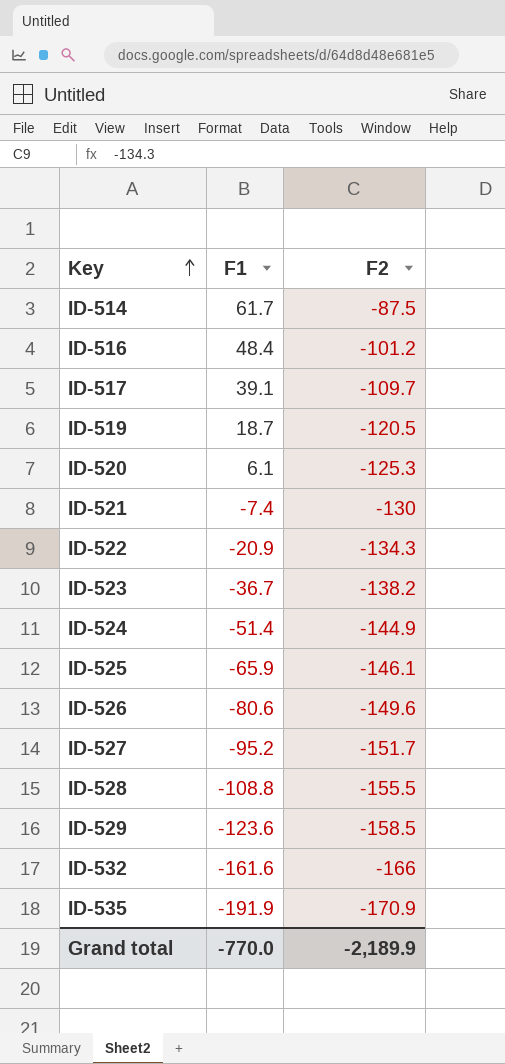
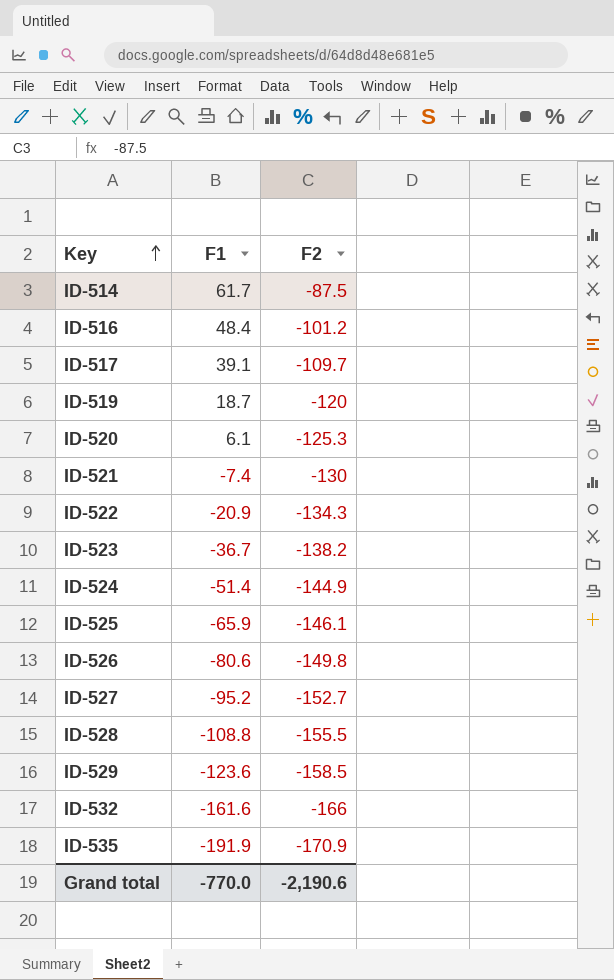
ID-519 | F2: -120.5 -> -120
ID-526 | F2: -149.6 -> -149.8
ID-527 | F2: -151.7 -> -152.7
Grand total | F2: -2,189.9 -> -2,190.6

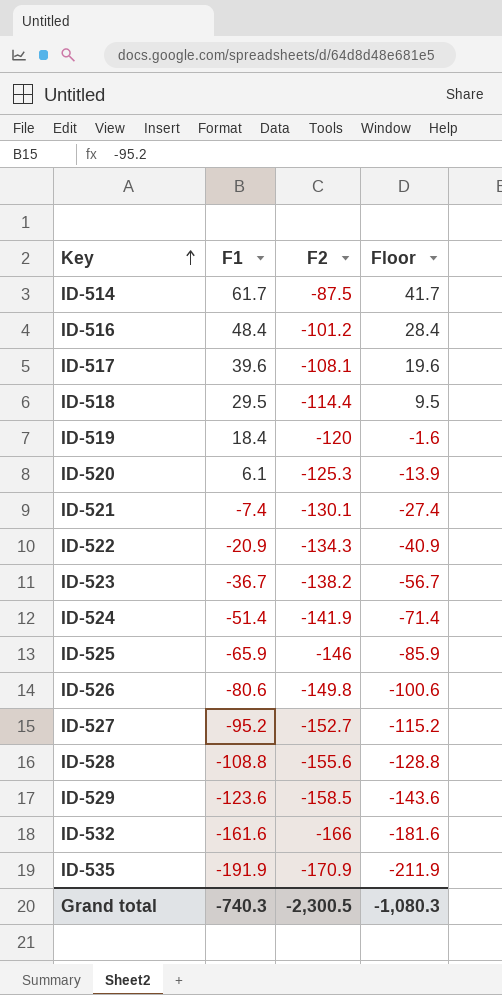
column Floor | formula: none -> [F1] - 20
ID-517 | F1: 39.1 -> 39.6
ID-517 | F2: -109.7 -> -108.1
row ID-518: none -> 29.5 | -114.4 | 9.5
ID-519 | F1: 18.7 -> 18.4
ID-521 | F2: -130 -> -130.1
ID-524 | F2: -144.9 -> -141.9
ID-525 | F2: -146.1 -> -146
ID-528 | F2: -155.5 -> -155.6
Grand total | F1: -770.0 -> -740.3
Grand total | F2: -2,190.6 -> -2,300.5

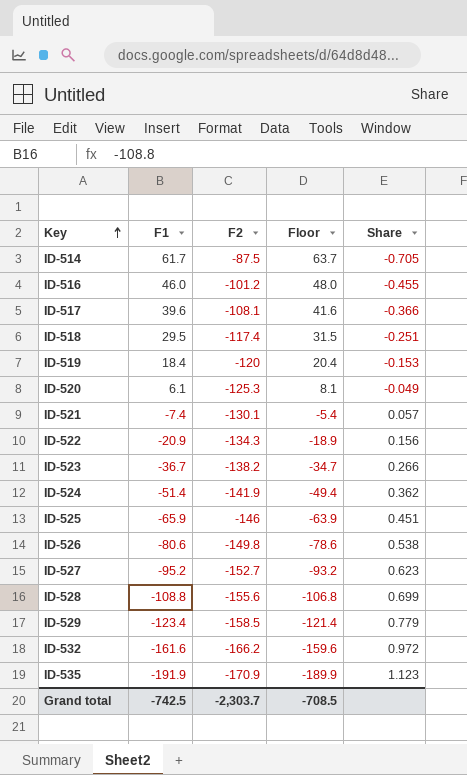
column Floor | formula: [F1] - 20 -> [F1] + 2
column Share | formula: none -> [F1] / [F2]
ID-516 | F1: 48.4 -> 46.0
ID-518 | F2: -114.4 -> -117.4
ID-529 | F1: -123.6 -> -123.4
ID-532 | F2: -166 -> -166.2
Grand total | F1: -740.3 -> -742.5
Grand total | F2: -2,300.5 -> -2,303.7
Grand total | Floor: -1,080.3 -> -708.5

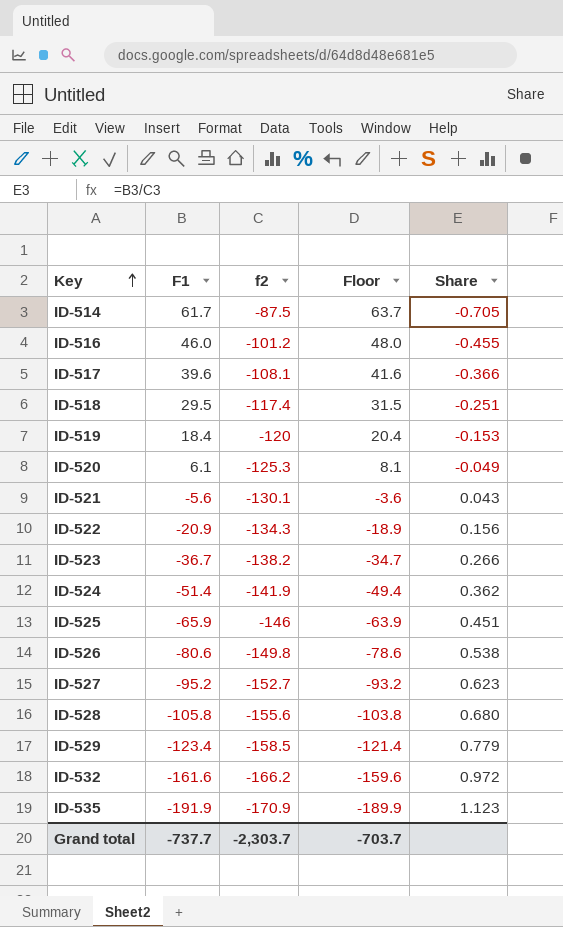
column name: F2 -> f2
ID-521 | F1: -7.4 -> -5.6
ID-521 | Floor: -5.4 -> -3.6
ID-521 | Share: 0.057 -> 0.043
ID-528 | F1: -108.8 -> -105.8
ID-528 | Floor: -106.8 -> -103.8
ID-528 | Share: 0.699 -> 0.680
Grand total | F1: -742.5 -> -737.7
Grand total | Floor: -708.5 -> -703.7

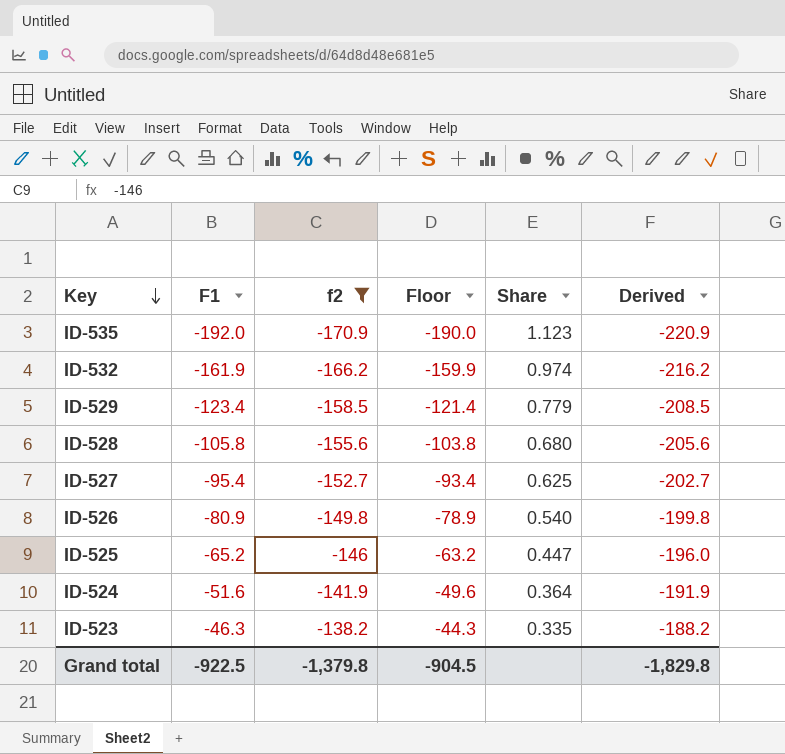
filter: none -> f2 <= -138.2
row order: Key ascending -> Key descending
column Derived | formula: none -> [f2] - 50
ID-535 | F1: -191.9 -> -192.0
ID-535 | Floor: -189.9 -> -190.0
ID-532 | F1: -161.6 -> -161.9
ID-532 | Floor: -159.6 -> -159.9
ID-532 | Share: 0.972 -> 0.974
ID-527 | F1: -95.2 -> -95.4
ID-527 | Floor: -93.2 -> -93.4
ID-527 | Share: 0.623 -> 0.625
ID-526 | F1: -80.6 -> -80.9
ID-526 | Floor: -78.6 -> -78.9
ID-526 | Share: 0.538 -> 0.540
ID-525 | F1: -65.9 -> -65.2
ID-525 | Floor: -63.9 -> -63.2
ID-525 | Share: 0.451 -> 0.447
ID-524 | F1: -51.4 -> -51.6
ID-524 | Floor: -49.4 -> -49.6
ID-524 | Share: 0.362 -> 0.364
ID-523 | F1: -36.7 -> -46.3
ID-523 | Floor: -34.7 -> -44.3
ID-523 | Share: 0.266 -> 0.335
Grand total | F1: -737.7 -> -922.5
Grand total | f2: -2,303.7 -> -1,379.8
Grand total | Floor: -703.7 -> -904.5

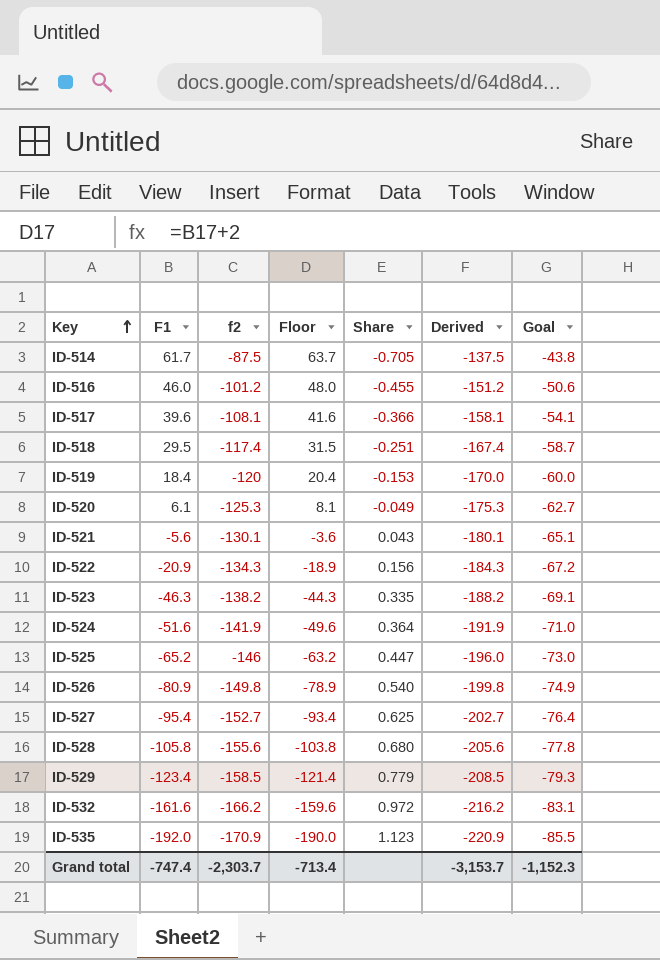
filter: f2 <= -138.2 -> none
row order: Key descending -> Key ascending
column Goal | formula: none -> [f2] * 0.5
ID-532 | F1: -161.9 -> -161.6
ID-532 | Floor: -159.9 -> -159.6
ID-532 | Share: 0.974 -> 0.972
Grand total | F1: -922.5 -> -747.4
Grand total | f2: -1,379.8 -> -2,303.7
Grand total | Floor: -904.5 -> -713.4
Grand total | Derived: -1,829.8 -> -3,153.7

